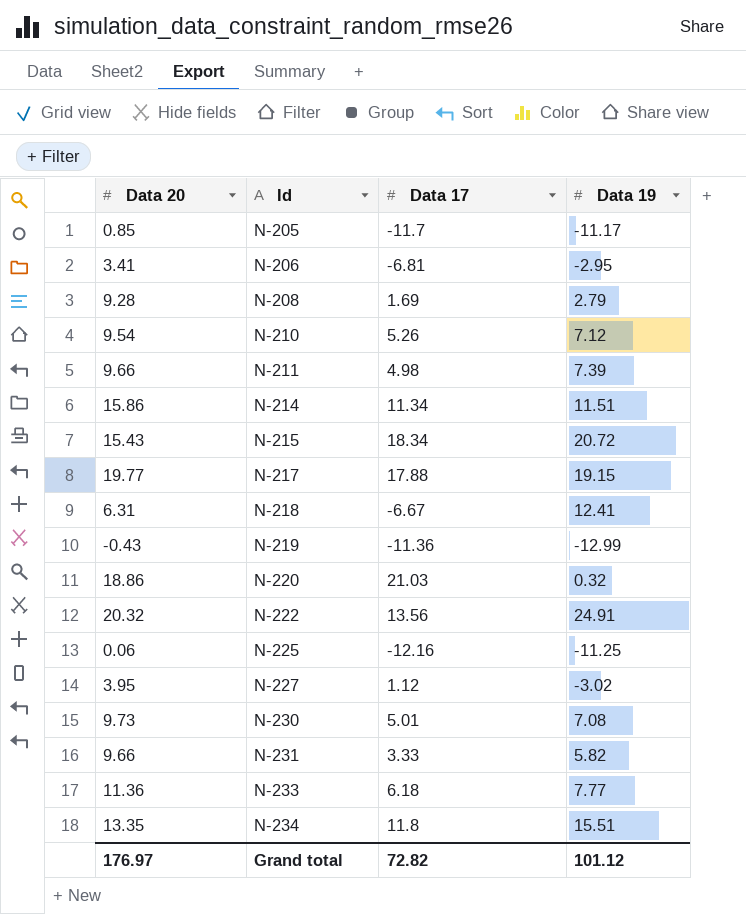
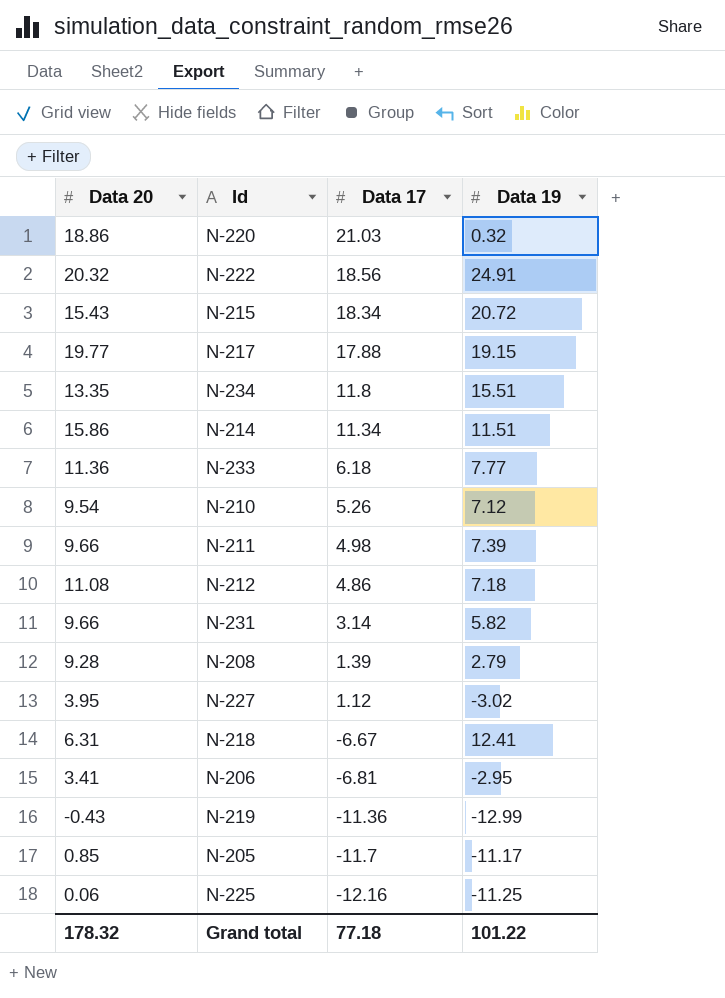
row order: Id ascending -> Data 17 descending
row N-230: 9.73 | 5.01 | 7.08 -> none
N-222 | Data 17: 13.56 -> 18.56
row N-212: none -> 11.08 | 4.86 | 7.18
N-231 | Data 17: 3.33 -> 3.14
N-208 | Data 17: 1.69 -> 1.39
Grand total | Data 20: 176.97 -> 178.32
Grand total | Data 17: 72.82 -> 77.18
Grand total | Data 19: 101.12 -> 101.22

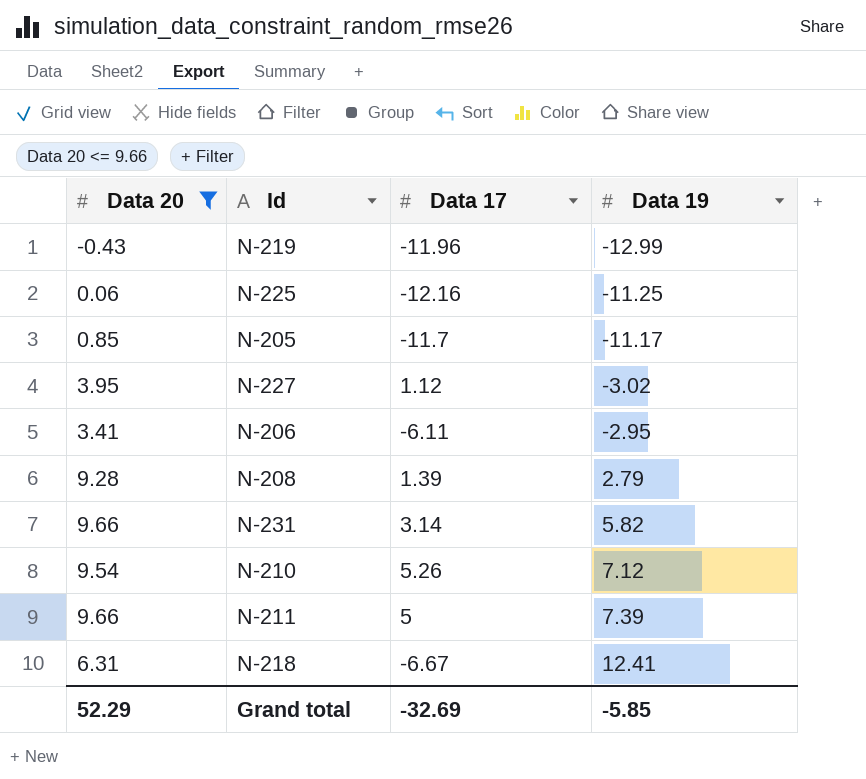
filter: none -> Data 20 <= 9.66
row order: Data 17 descending -> Data 19 ascending
N-219 | Data 17: -11.36 -> -11.96
N-206 | Data 17: -6.81 -> -6.11
N-211 | Data 17: 4.98 -> 5
Grand total | Data 20: 178.32 -> 52.29
Grand total | Data 17: 77.18 -> -32.69
Grand total | Data 19: 101.22 -> -5.85

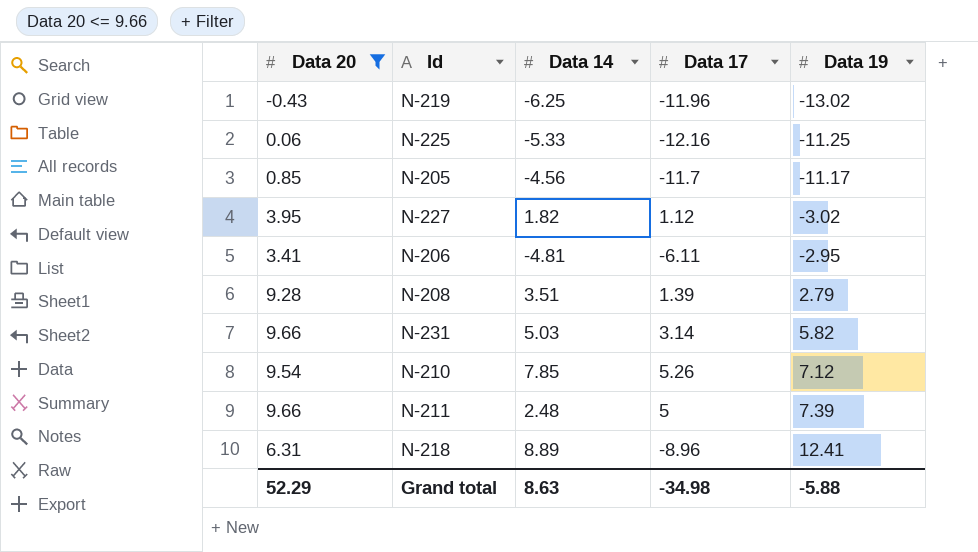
column Data 14 | position: none -> 3
N-219 | Data 19: -12.99 -> -13.02
N-218 | Data 17: -6.67 -> -8.96
Grand total | Data 17: -32.69 -> -34.98
Grand total | Data 19: -5.85 -> -5.88

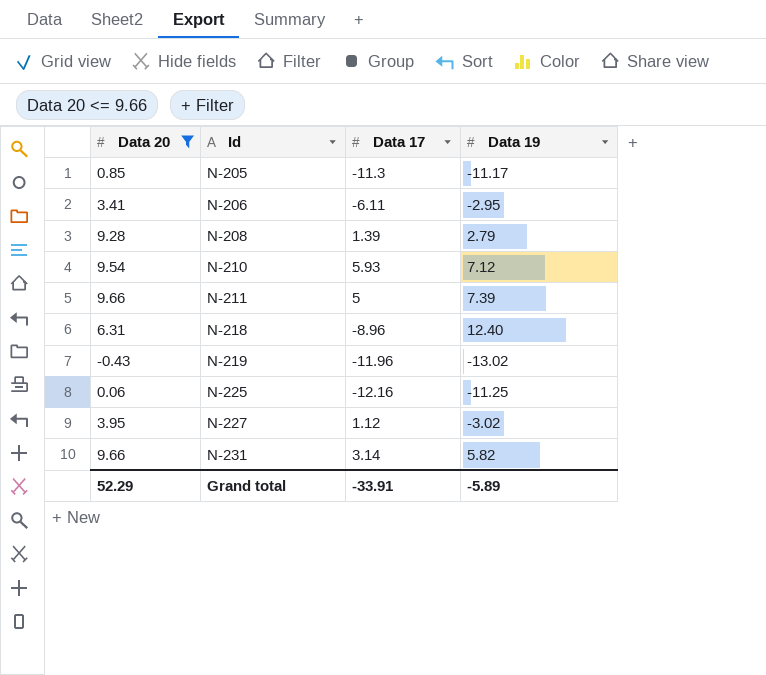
row order: Data 19 ascending -> Id ascending
column Data 14 | position: 3 -> none
N-205 | Data 17: -11.7 -> -11.3
N-210 | Data 17: 5.26 -> 5.93
N-218 | Data 19: 12.41 -> 12.40
Grand total | Data 17: -34.98 -> -33.91
Grand total | Data 19: -5.88 -> -5.89

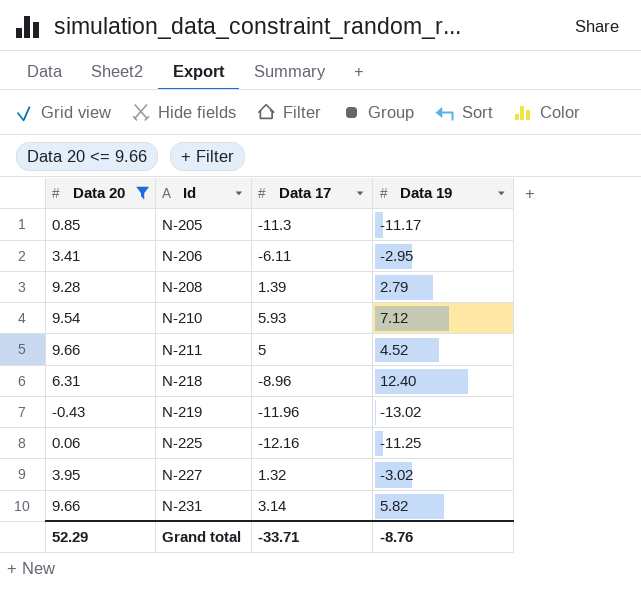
N-211 | Data 19: 7.39 -> 4.52
N-227 | Data 17: 1.12 -> 1.32
Grand total | Data 17: -33.91 -> -33.71
Grand total | Data 19: -5.89 -> -8.76

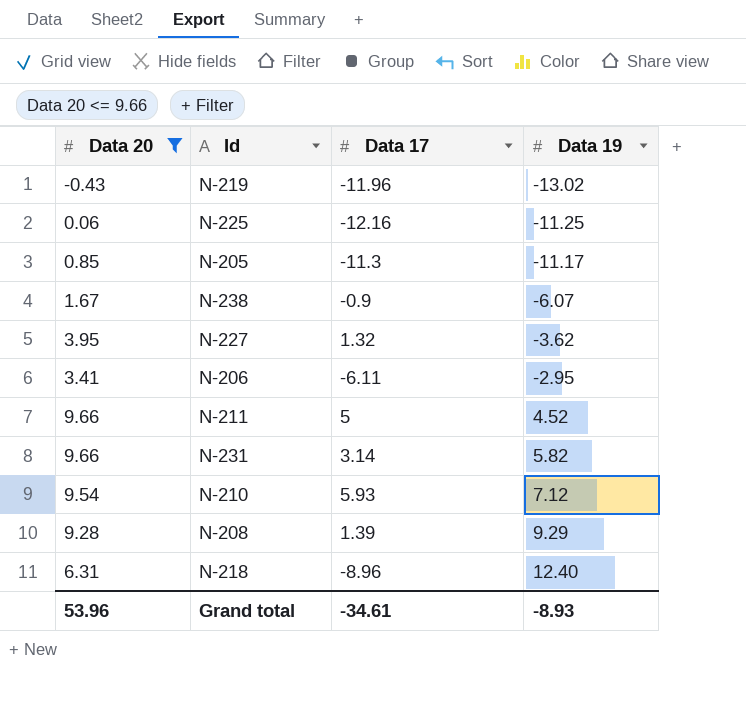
row order: Id ascending -> Data 19 ascending
row N-238: none -> 1.67 | -0.9 | -6.07
N-227 | Data 19: -3.02 -> -3.62
N-208 | Data 19: 2.79 -> 9.29
Grand total | Data 20: 52.29 -> 53.96
Grand total | Data 17: -33.71 -> -34.61
Grand total | Data 19: -8.76 -> -8.93

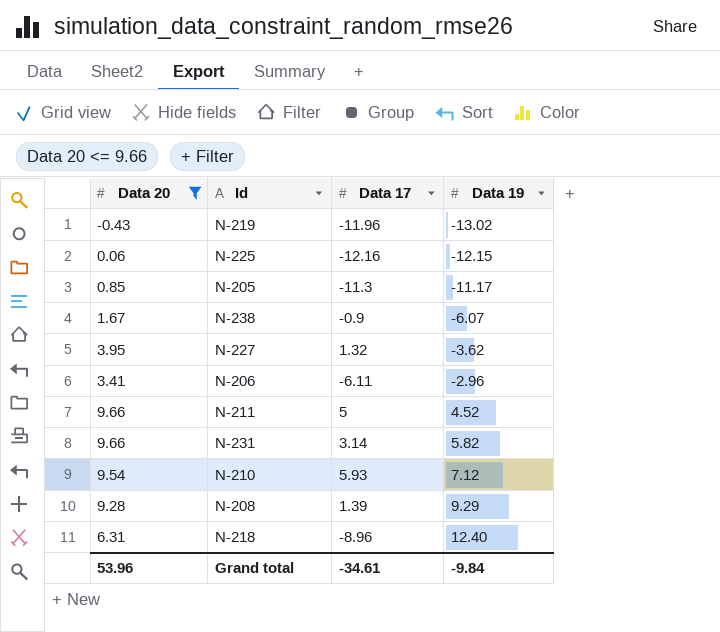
N-225 | Data 19: -11.25 -> -12.15
N-206 | Data 19: -2.95 -> -2.96
Grand total | Data 19: -8.93 -> -9.84

